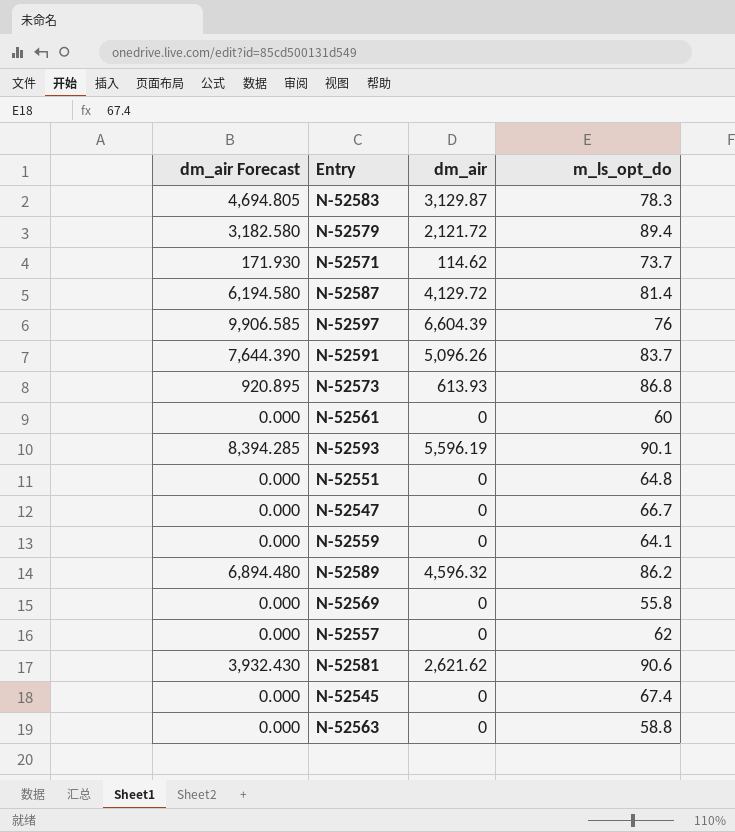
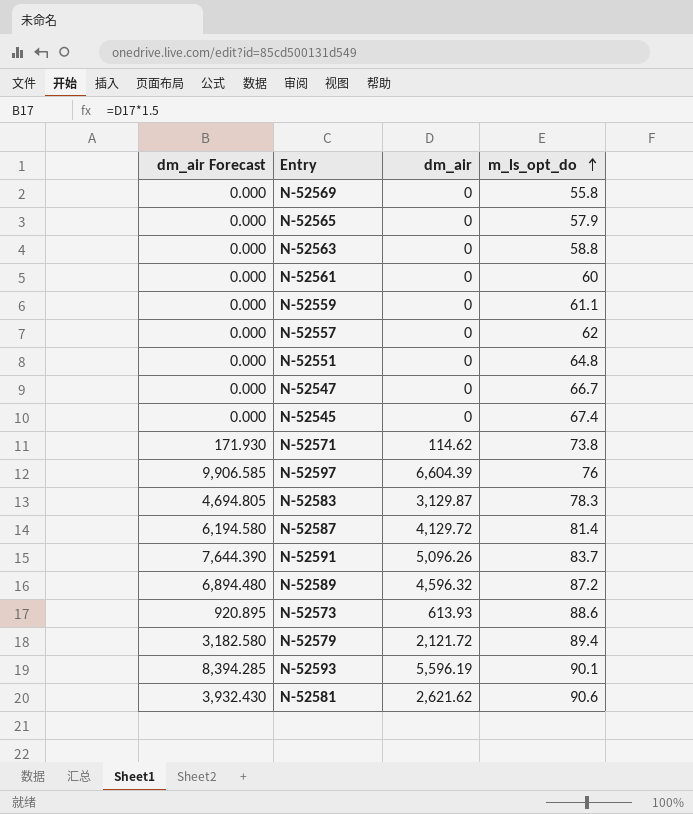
row order: none -> m_ls_opt_do ascending
row N-52565: none -> 0.000 | 0 | 57.9
N-52559 | m_ls_opt_do: 64.1 -> 61.1
N-52571 | m_ls_opt_do: 73.7 -> 73.8
N-52589 | m_ls_opt_do: 86.2 -> 87.2
N-52573 | m_ls_opt_do: 86.8 -> 88.6

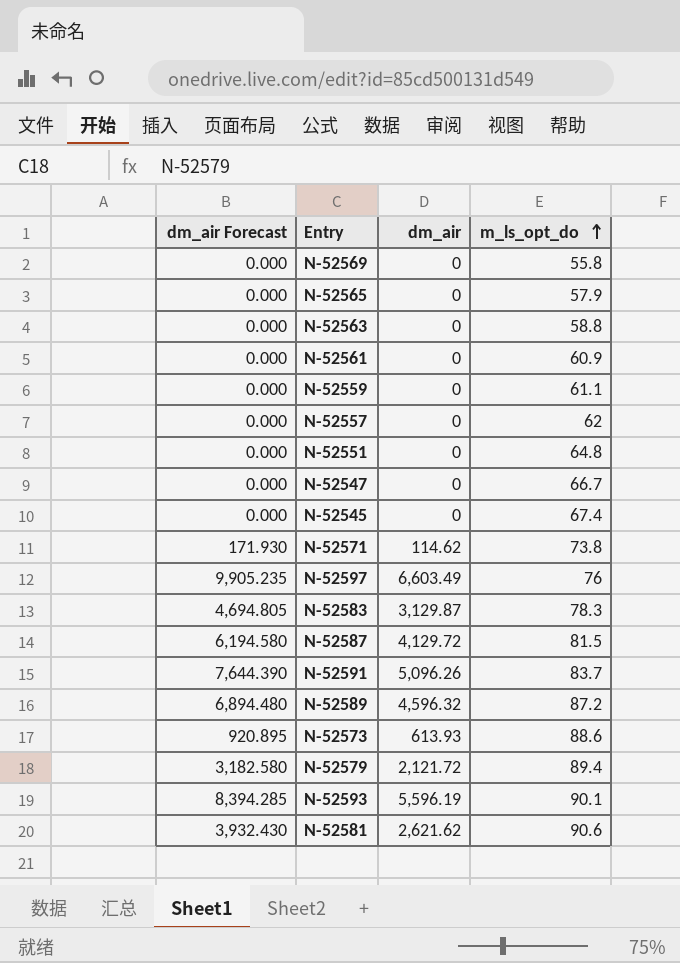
N-52561 | m_ls_opt_do: 60 -> 60.9
N-52597 | dm_air Forecast: 9,906.585 -> 9,905.235
N-52597 | dm_air: 6,604.39 -> 6,603.49
N-52587 | m_ls_opt_do: 81.4 -> 81.5

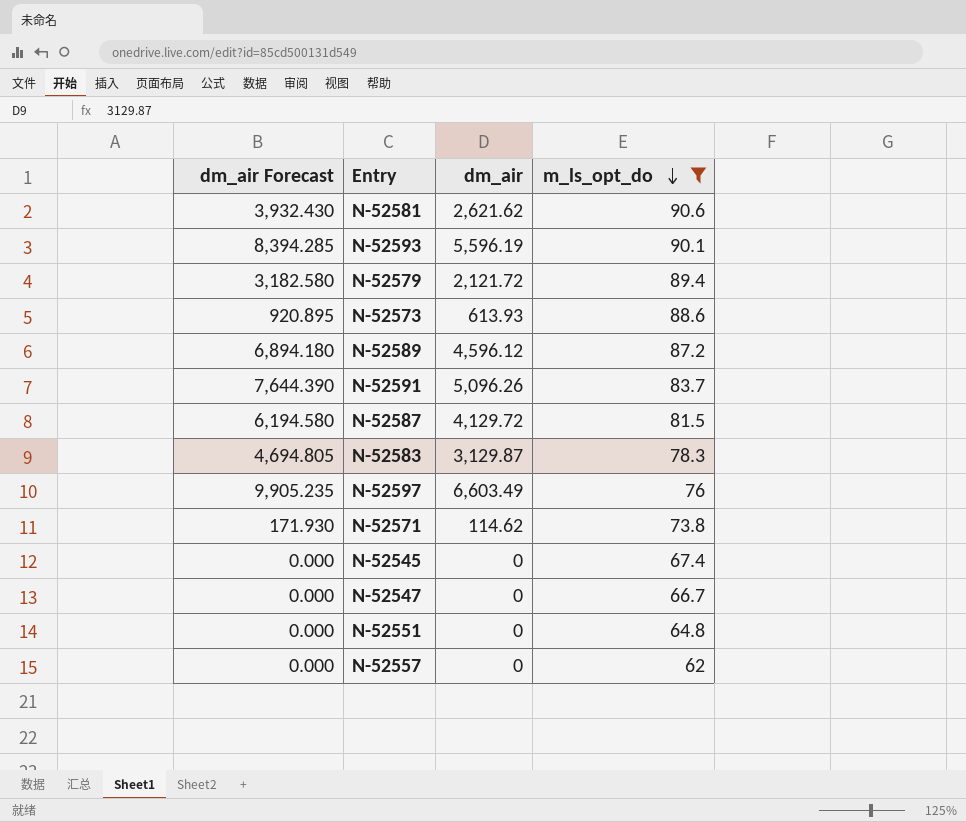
filter: none -> m_ls_opt_do >= 62
row order: m_ls_opt_do ascending -> m_ls_opt_do descending
N-52589 | dm_air Forecast: 6,894.480 -> 6,894.180
N-52589 | dm_air: 4,596.32 -> 4,596.12

